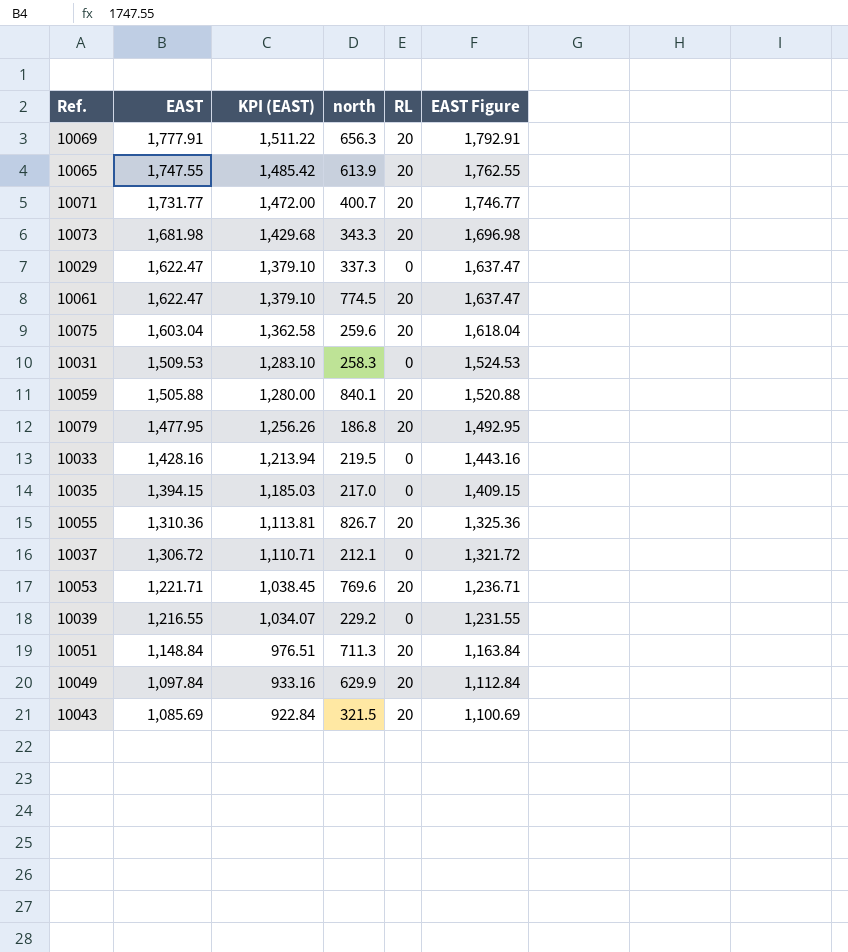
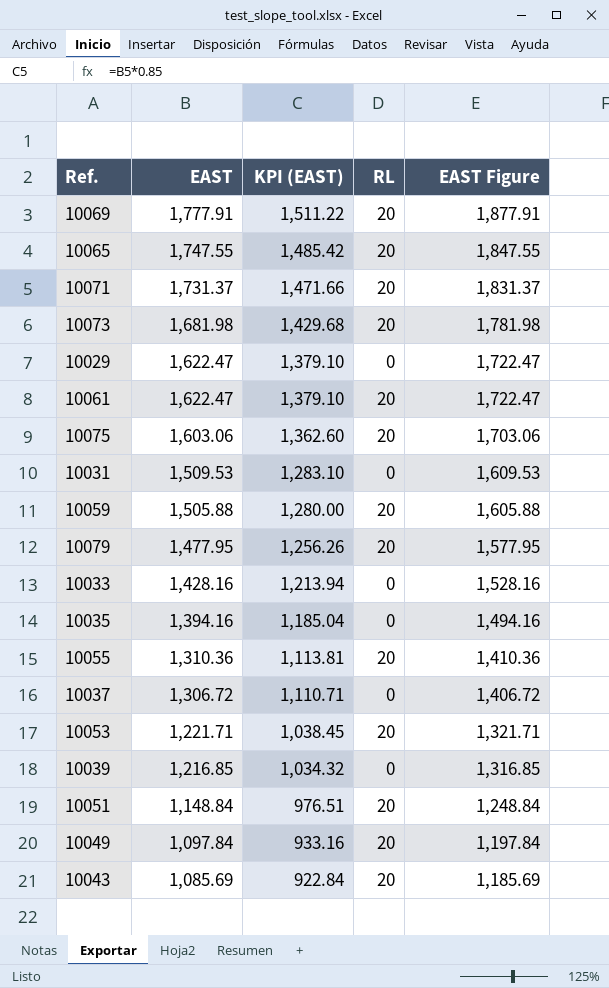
column north | position: 4 -> none
column EAST Figure | formula: [EAST] + 15 -> [EAST] + 100
10071 | EAST: 1,731.77 -> 1,731.37
10071 | KPI (EAST): 1,472.00 -> 1,471.66
10075 | EAST: 1,603.04 -> 1,603.06
10075 | KPI (EAST): 1,362.58 -> 1,362.60
10035 | EAST: 1,394.15 -> 1,394.16
10035 | KPI (EAST): 1,185.03 -> 1,185.04
10039 | EAST: 1,216.55 -> 1,216.85
10039 | KPI (EAST): 1,034.07 -> 1,034.32

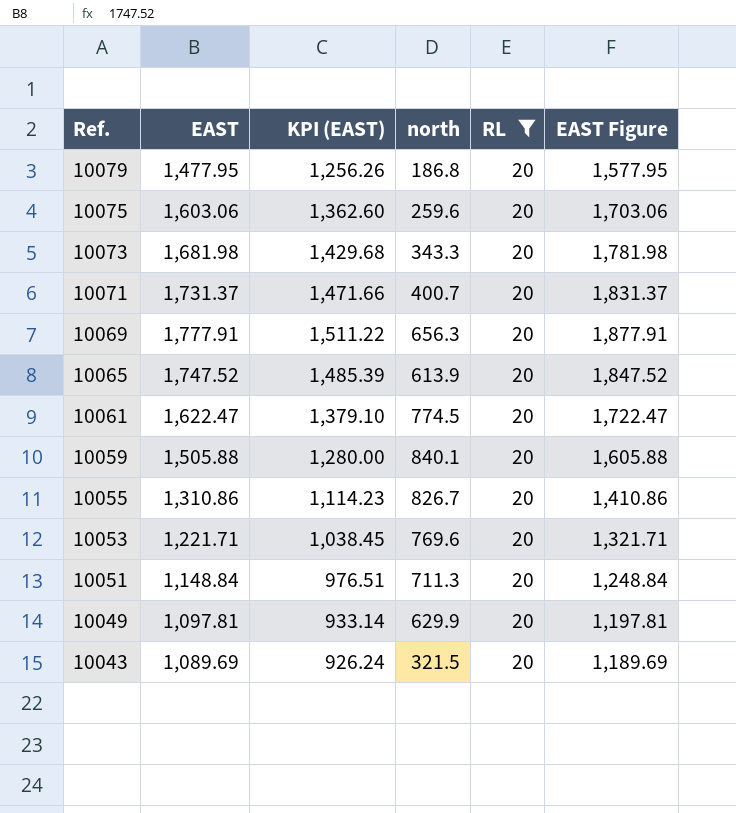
filter: none -> RL = 20
row order: EAST descending -> Ref. descending
column north | position: none -> 4
10065 | EAST: 1,747.55 -> 1,747.52
10065 | KPI (EAST): 1,485.42 -> 1,485.39
10065 | EAST Figure: 1,847.55 -> 1,847.52
10055 | EAST: 1,310.36 -> 1,310.86
10055 | KPI (EAST): 1,113.81 -> 1,114.23
10055 | EAST Figure: 1,410.36 -> 1,410.86
10049 | EAST: 1,097.84 -> 1,097.81
10049 | KPI (EAST): 933.16 -> 933.14
10049 | EAST Figure: 1,197.84 -> 1,197.81
10043 | EAST: 1,085.69 -> 1,089.69
10043 | KPI (EAST): 922.84 -> 926.24
10043 | EAST Figure: 1,185.69 -> 1,189.69

